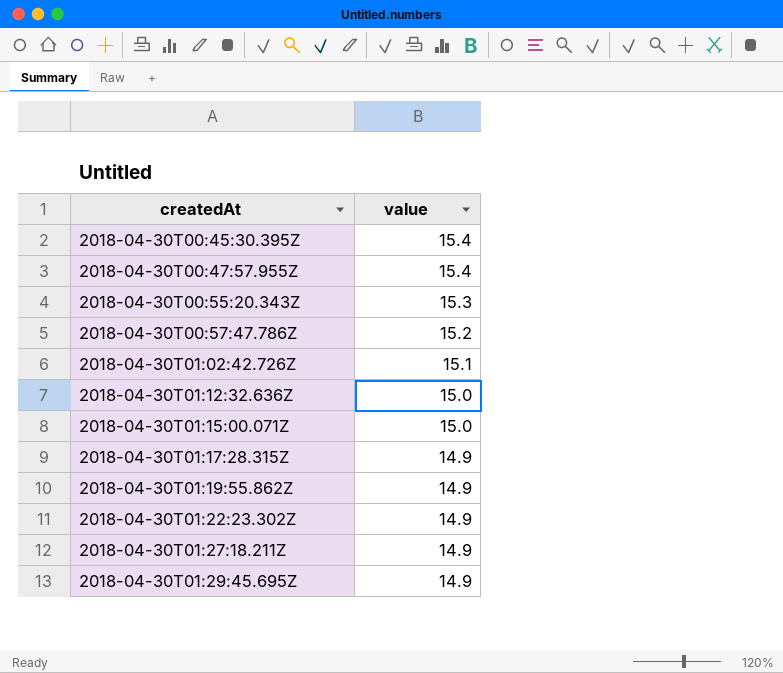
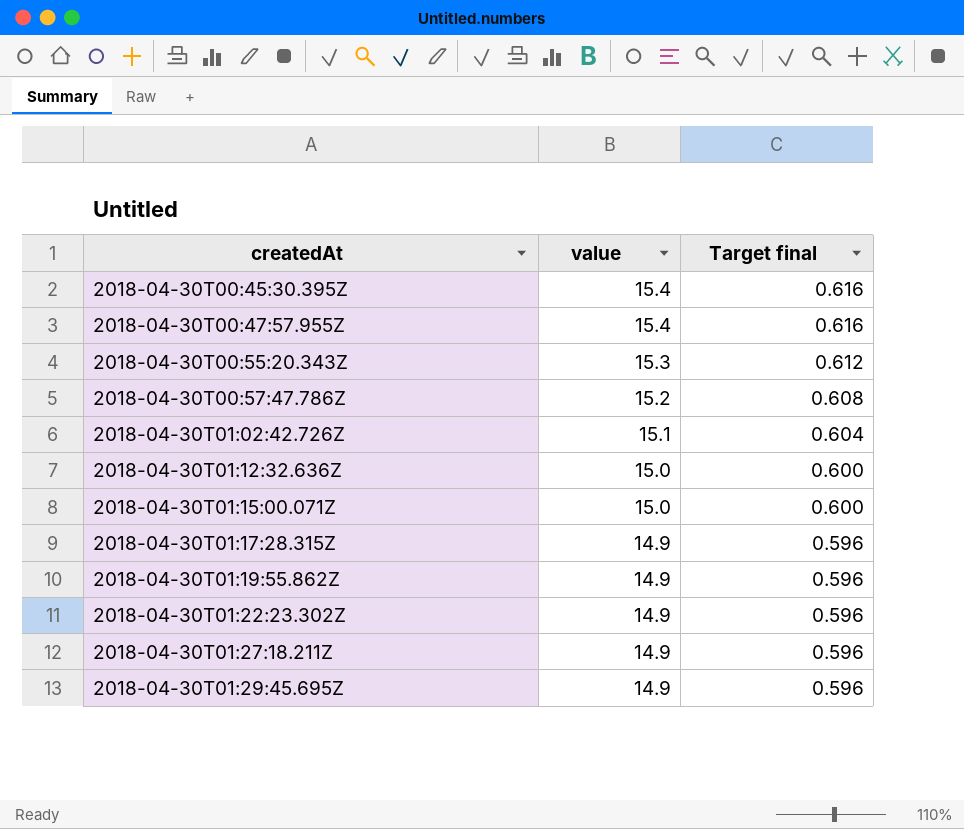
column Target final | formula: none -> [value] * 0.04

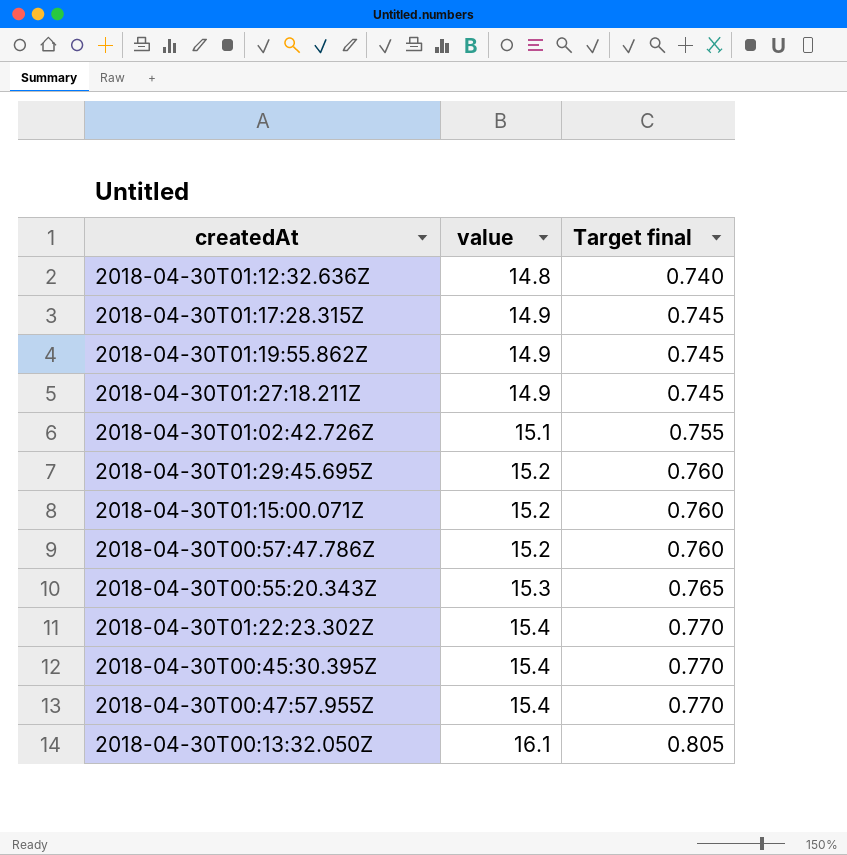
row order: createdAt ascending -> value ascending
column Target final | formula: [value] * 0.04 -> [value] * 0.05
2018-04-30T01:12:32.636Z | value: 15.0 -> 14.8
2018-04-30T01:29:45.695Z | value: 14.9 -> 15.2
2018-04-30T01:15:00.071Z | value: 15.0 -> 15.2
2018-04-30T01:22:23.302Z | value: 14.9 -> 15.4
row 2018-04-30T00:13:32.050Z: none -> 16.1 | 0.805

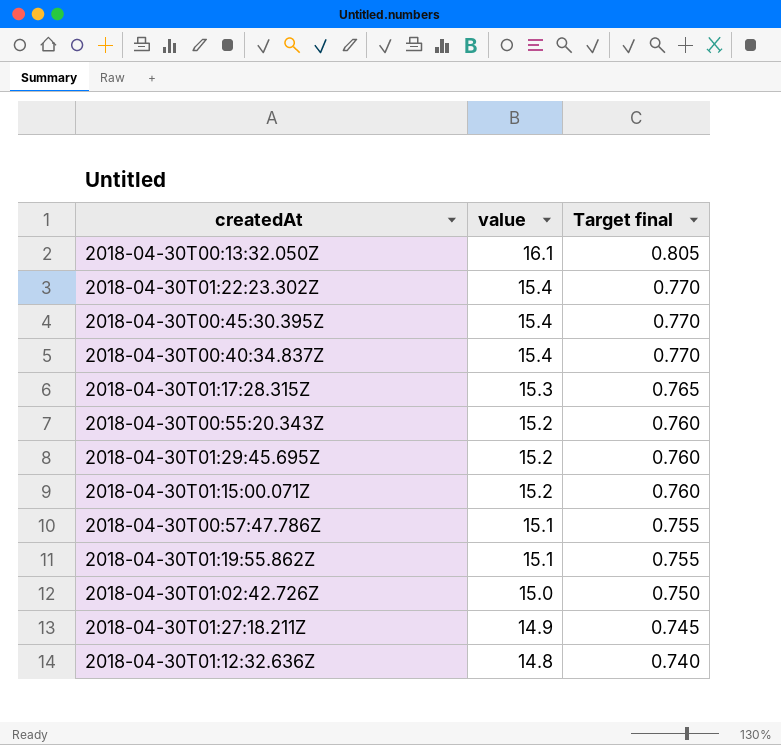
row order: value ascending -> value descending
row 2018-04-30T00:47:57.955Z: 15.4 | 0.770 -> none
row 2018-04-30T00:40:34.837Z: none -> 15.4 | 0.770
2018-04-30T01:17:28.315Z | value: 14.9 -> 15.3
2018-04-30T01:17:28.315Z | Target final: 0.745 -> 0.765
2018-04-30T00:55:20.343Z | value: 15.3 -> 15.2
2018-04-30T00:55:20.343Z | Target final: 0.765 -> 0.760
2018-04-30T00:57:47.786Z | value: 15.2 -> 15.1
2018-04-30T00:57:47.786Z | Target final: 0.760 -> 0.755
2018-04-30T01:19:55.862Z | value: 14.9 -> 15.1
2018-04-30T01:19:55.862Z | Target final: 0.745 -> 0.755
2018-04-30T01:02:42.726Z | value: 15.1 -> 15.0
2018-04-30T01:02:42.726Z | Target final: 0.755 -> 0.750

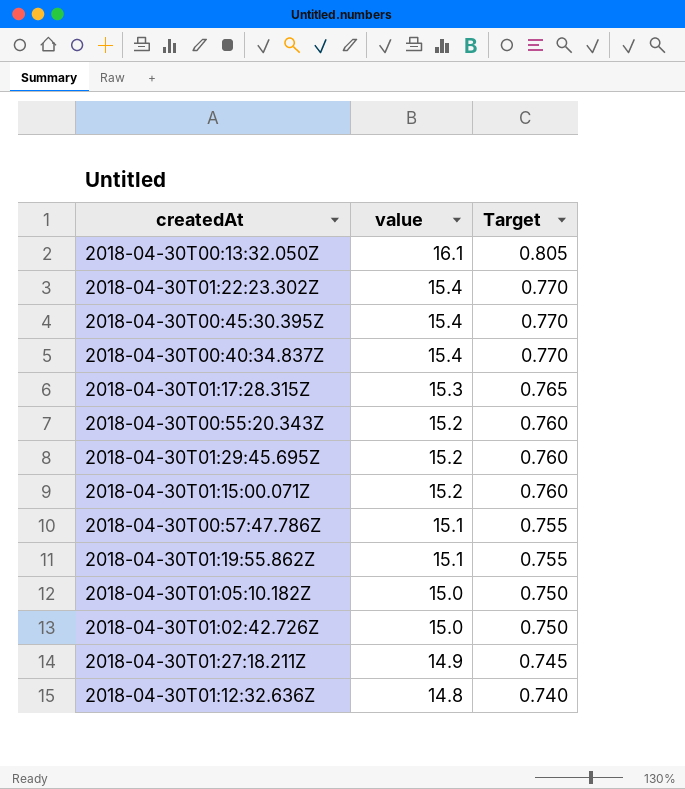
column name: Target final -> Target
row 2018-04-30T01:05:10.182Z: none -> 15.0 | 0.750

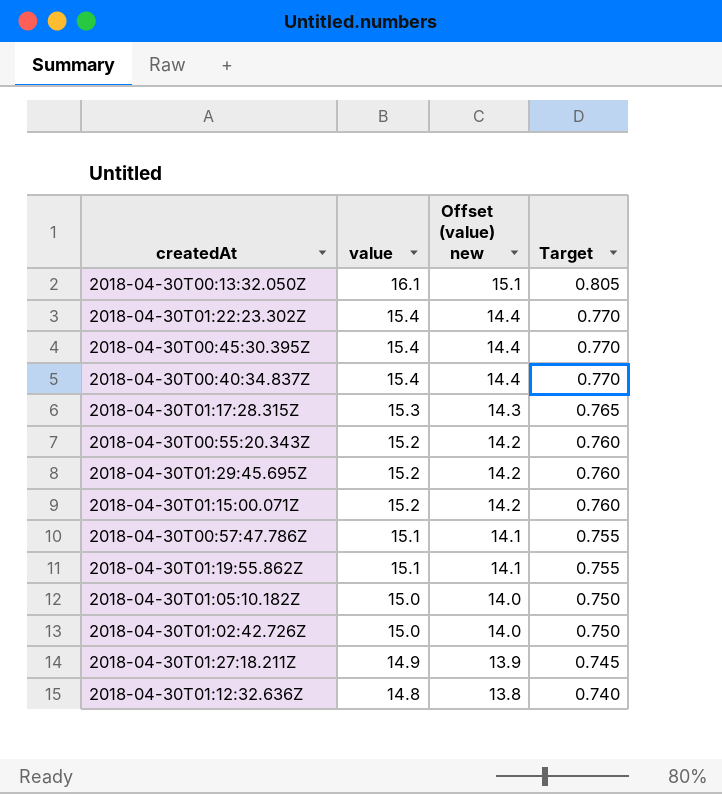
column Offset (value) new | formula: none -> [value] - 1

